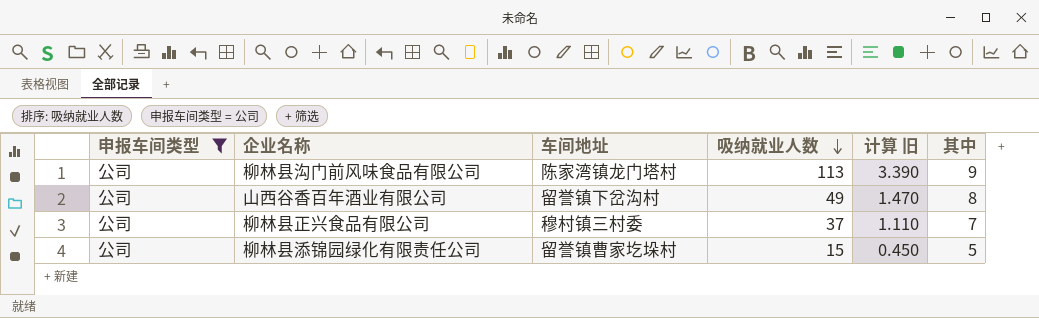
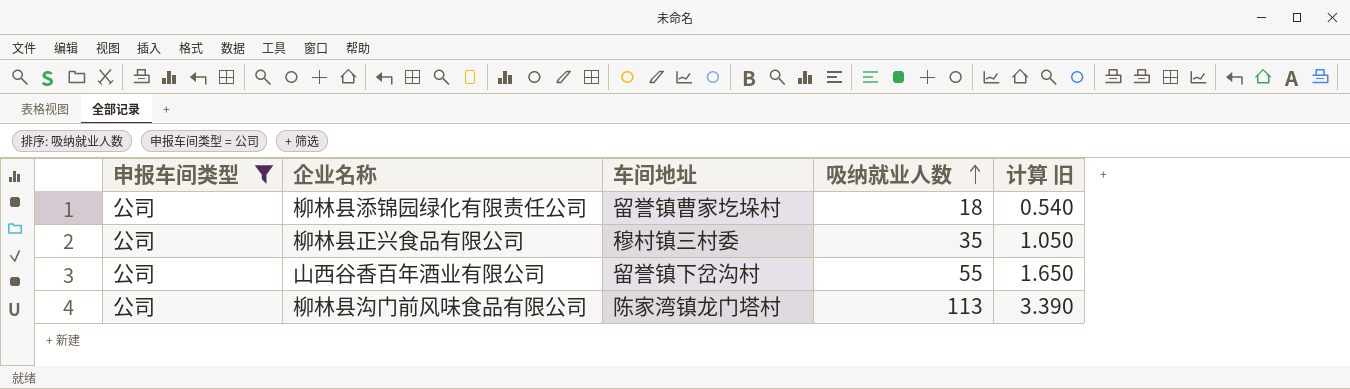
row order: 吸纳就业人数 descending -> 吸纳就业人数 ascending
column 其中 | position: 6 -> none
柳林县添锦园绿化有限责任公司 | 吸纳就业人数: 15 -> 18
柳林县添锦园绿化有限责任公司 | 计算 旧: 0.450 -> 0.540
柳林县正兴食品有限公司 | 吸纳就业人数: 37 -> 35
柳林县正兴食品有限公司 | 计算 旧: 1.110 -> 1.050
山西谷香百年酒业有限公司 | 吸纳就业人数: 49 -> 55
山西谷香百年酒业有限公司 | 计算 旧: 1.470 -> 1.650

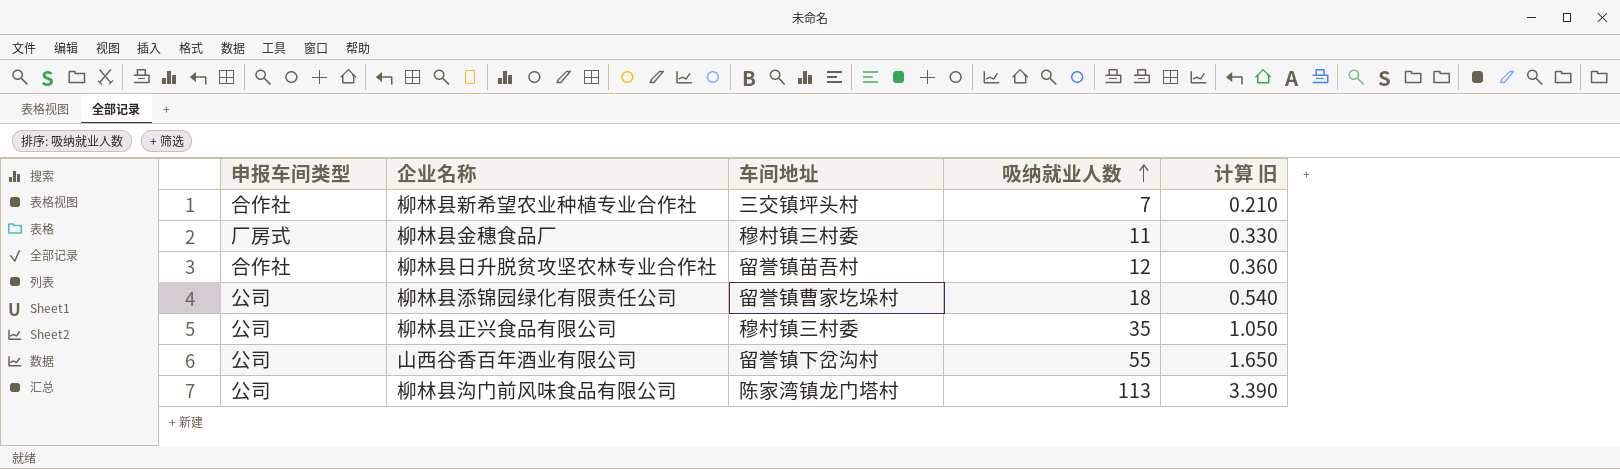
filter: 申报车间类型 = 公司 -> none

